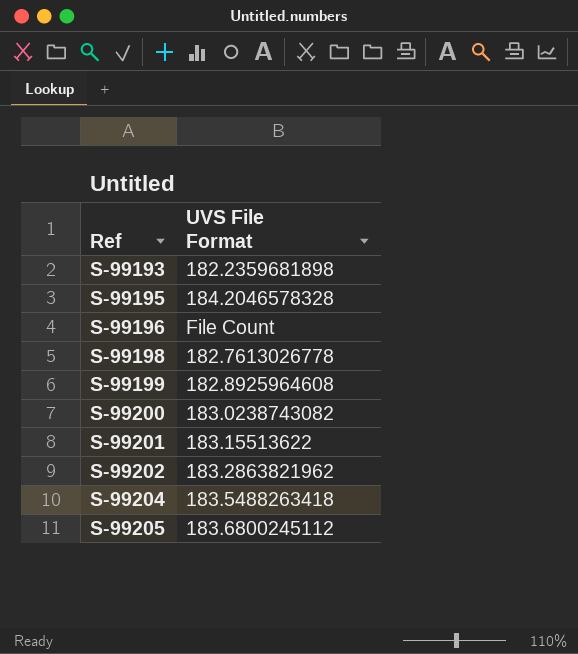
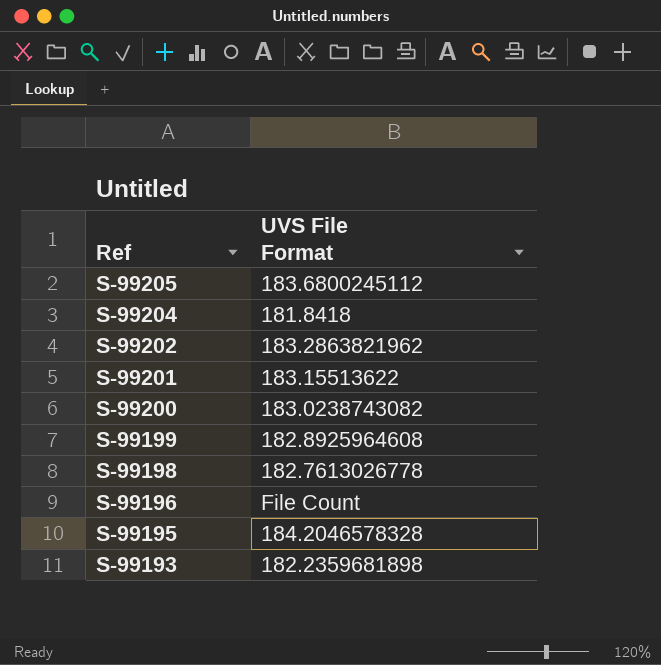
row order: Ref ascending -> Ref descending
S-99204 | UVS File Format: 183.5488263418 -> 181.8418

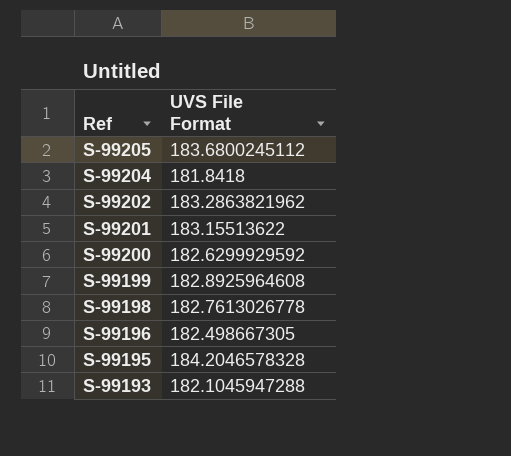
S-99200 | UVS File Format: 183.0238743082 -> 182.6299929592
S-99196 | UVS File Format: File Count -> 182.498667305
S-99193 | UVS File Format: 182.2359681898 -> 182.1045947288

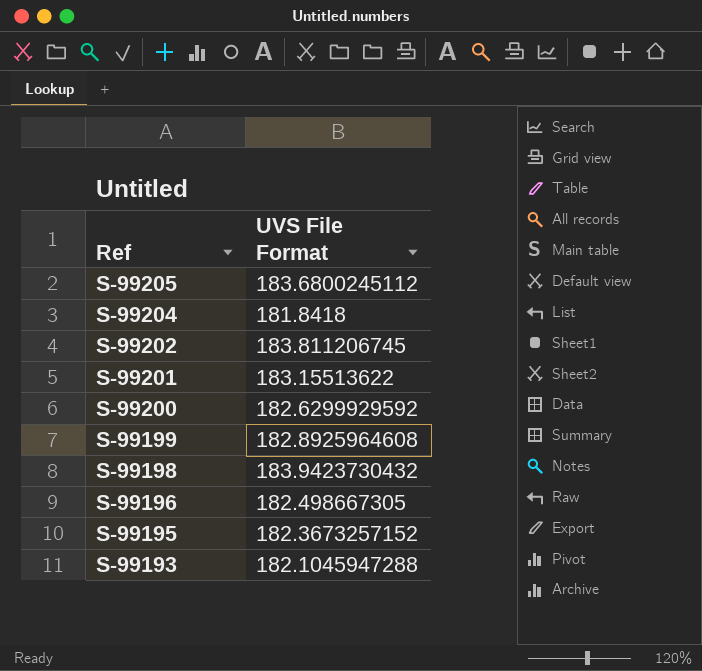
S-99202 | UVS File Format: 183.2863821962 -> 183.811206745
S-99198 | UVS File Format: 182.7613026778 -> 183.9423730432
S-99195 | UVS File Format: 184.2046578328 -> 182.3673257152

